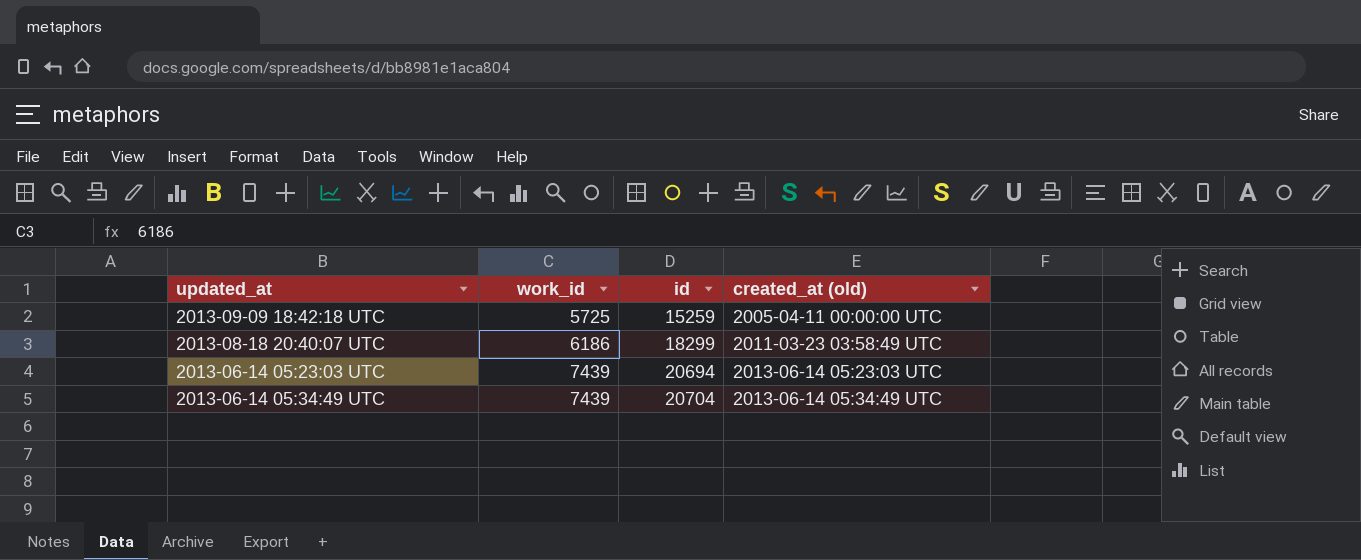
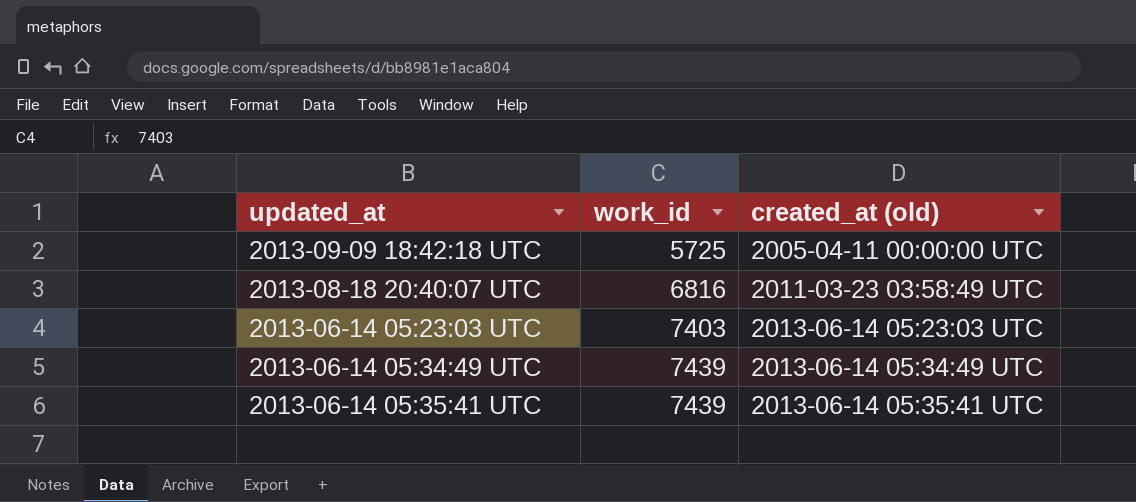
column id | position: 3 -> none
2013-08-18 20:40:07 UTC | work_id: 6186 -> 6816
2013-06-14 05:23:03 UTC | work_id: 7439 -> 7403
row 2013-06-14 05:35:41 UTC: none -> 7439 | 2013-06-14 05:35:41 UTC

